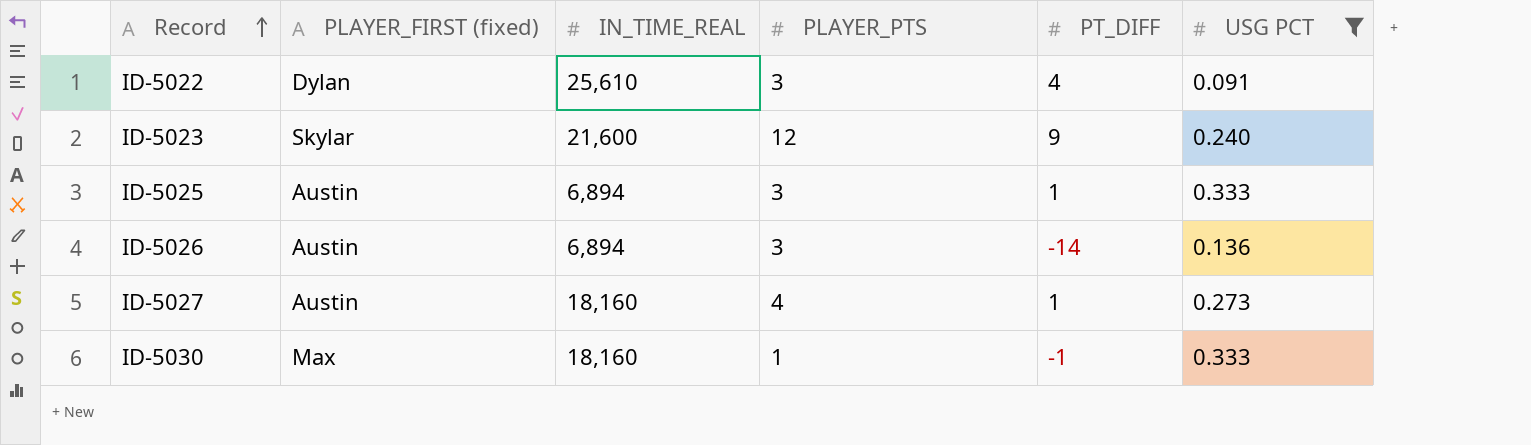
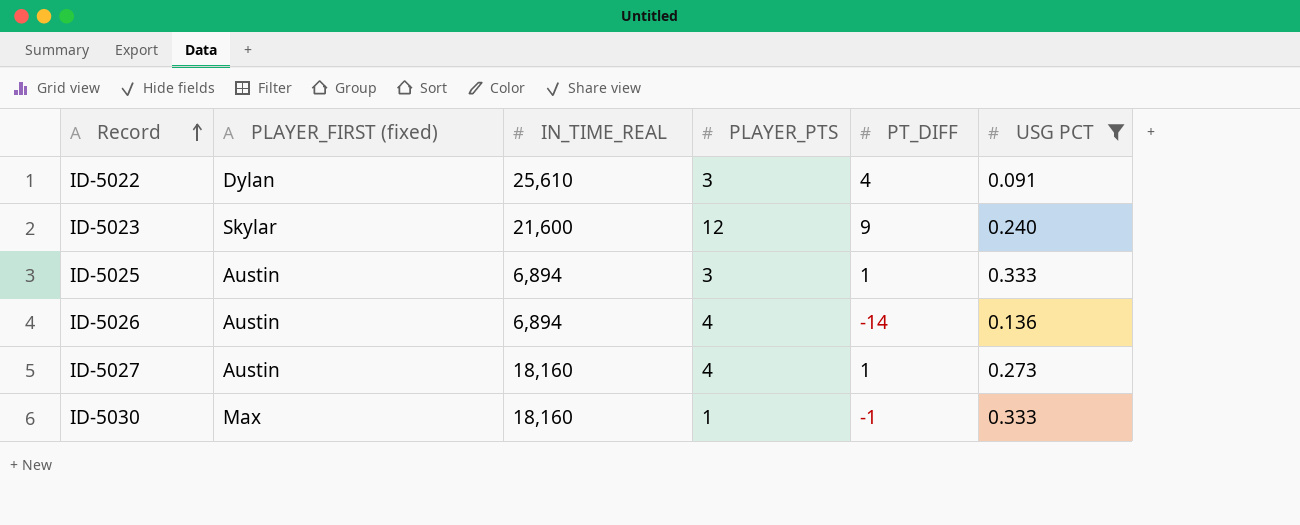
ID-5026 | PLAYER_PTS: 3 -> 4

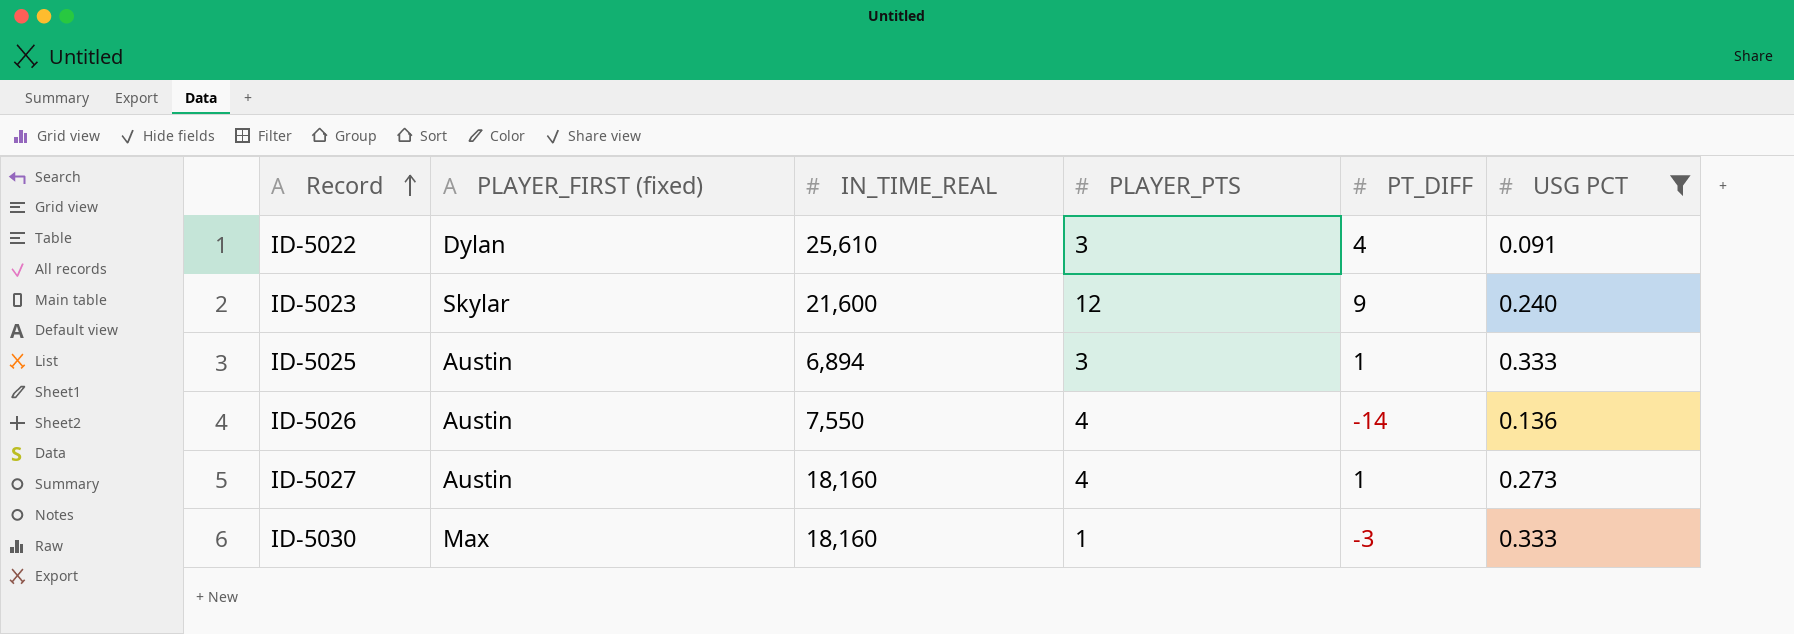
ID-5026 | IN_TIME_REAL: 6,894 -> 7,550
ID-5030 | PT_DIFF: -1 -> -3

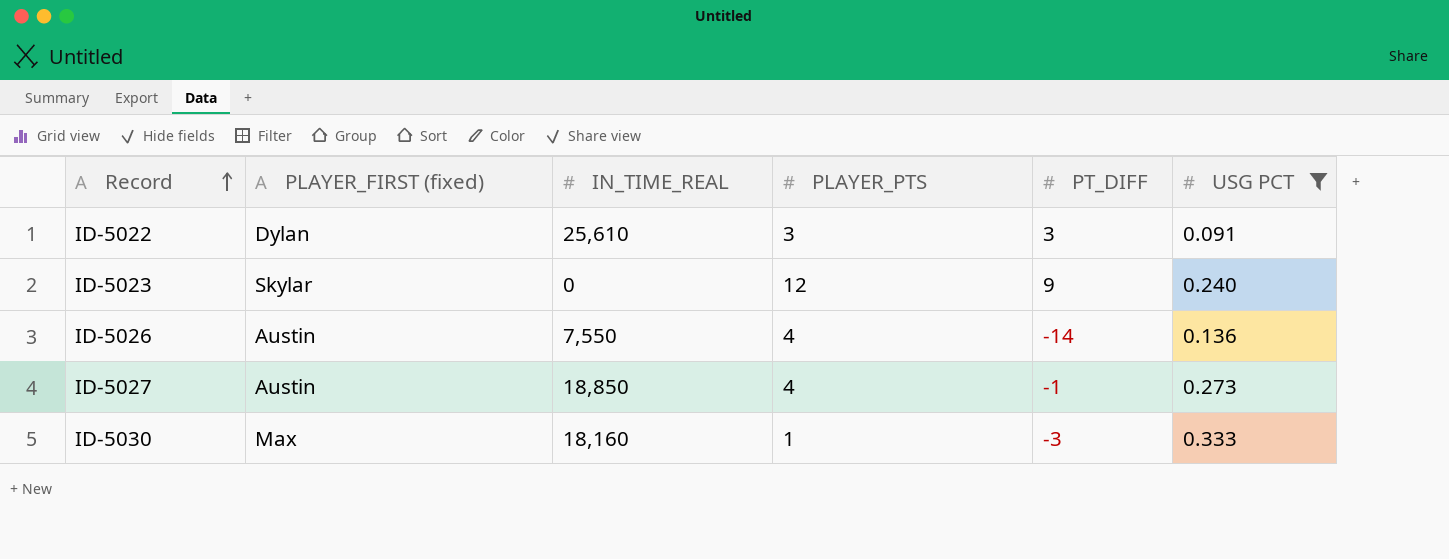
row ID-5025: Austin | 6,894 | 3 | 1 | 0.333 -> none
ID-5022 | PT_DIFF: 4 -> 3
ID-5023 | IN_TIME_REAL: 21,600 -> 0
ID-5027 | IN_TIME_REAL: 18,160 -> 18,850
ID-5027 | PT_DIFF: 1 -> -1

